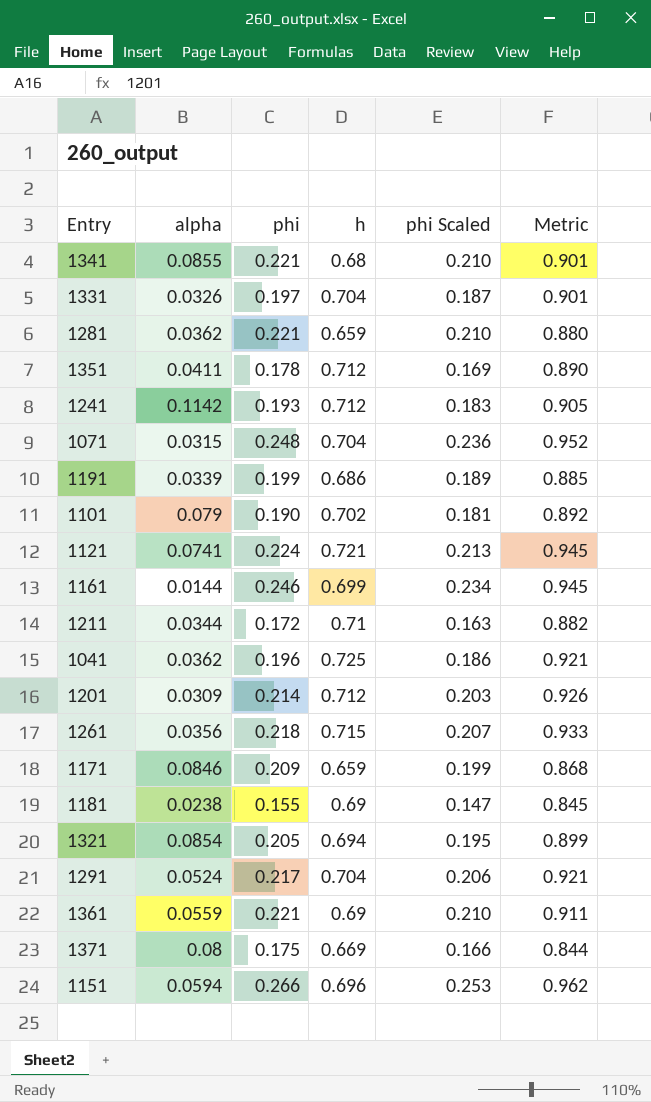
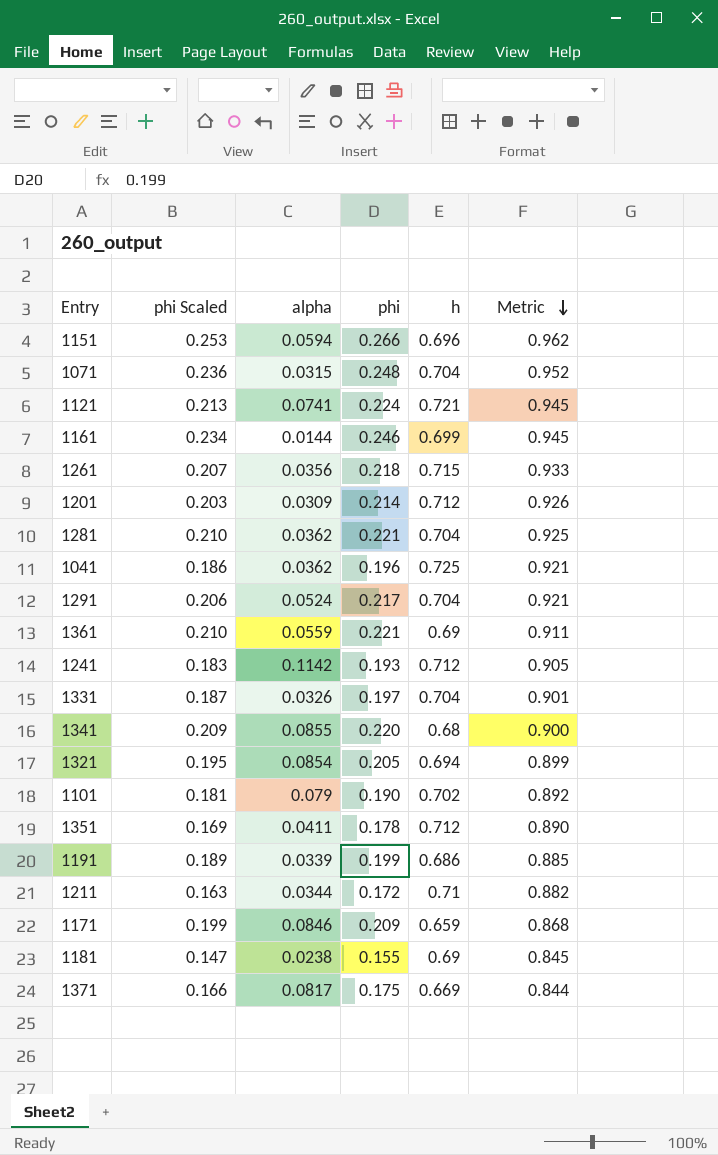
row order: none -> Metric descending
column phi Scaled | position: 5 -> 2
1281 | h: 0.659 -> 0.704
1281 | Metric: 0.880 -> 0.925
1341 | phi Scaled: 0.210 -> 0.209
1341 | phi: 0.221 -> 0.220
1341 | Metric: 0.901 -> 0.900
1371 | alpha: 0.08 -> 0.0817

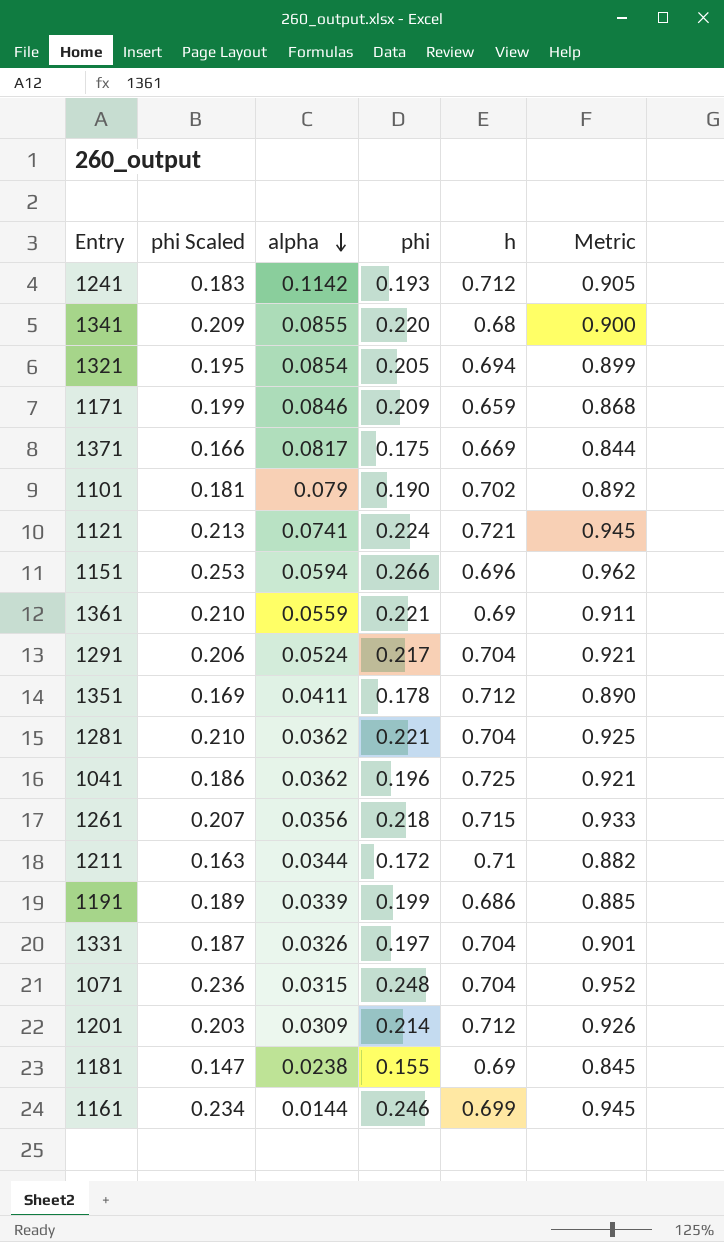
row order: Metric descending -> alpha descending

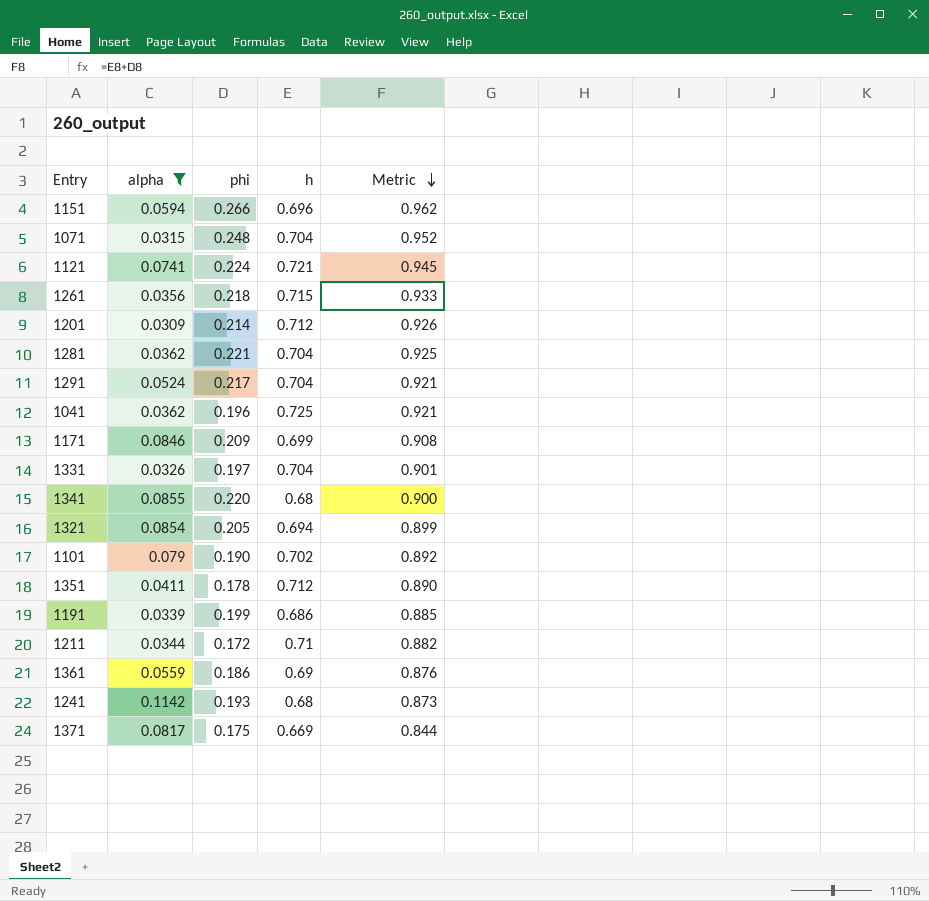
filter: none -> alpha >= 0.0309
row order: alpha descending -> Metric descending
column phi Scaled | formula: [phi] * 0.95 -> none
1171 | h: 0.659 -> 0.699
1171 | Metric: 0.868 -> 0.908
1361 | phi: 0.221 -> 0.186
1361 | Metric: 0.911 -> 0.876
1241 | h: 0.712 -> 0.68
1241 | Metric: 0.905 -> 0.873

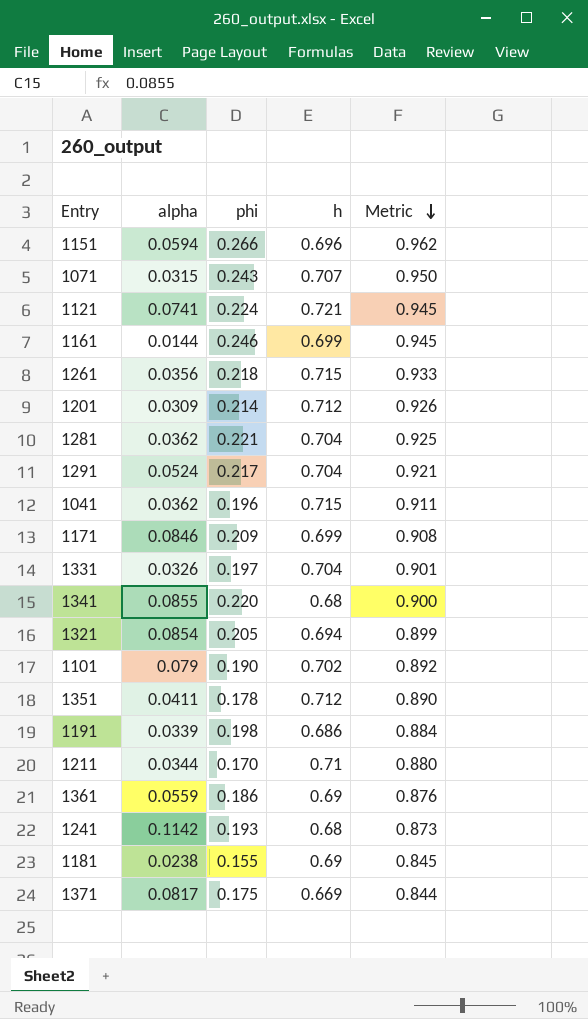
filter: alpha >= 0.0309 -> none
1071 | phi: 0.248 -> 0.243
1071 | h: 0.704 -> 0.707
1071 | Metric: 0.952 -> 0.950
1041 | h: 0.725 -> 0.715
1041 | Metric: 0.921 -> 0.911
1191 | phi: 0.199 -> 0.198
1191 | Metric: 0.885 -> 0.884
1211 | phi: 0.172 -> 0.170
1211 | Metric: 0.882 -> 0.880

